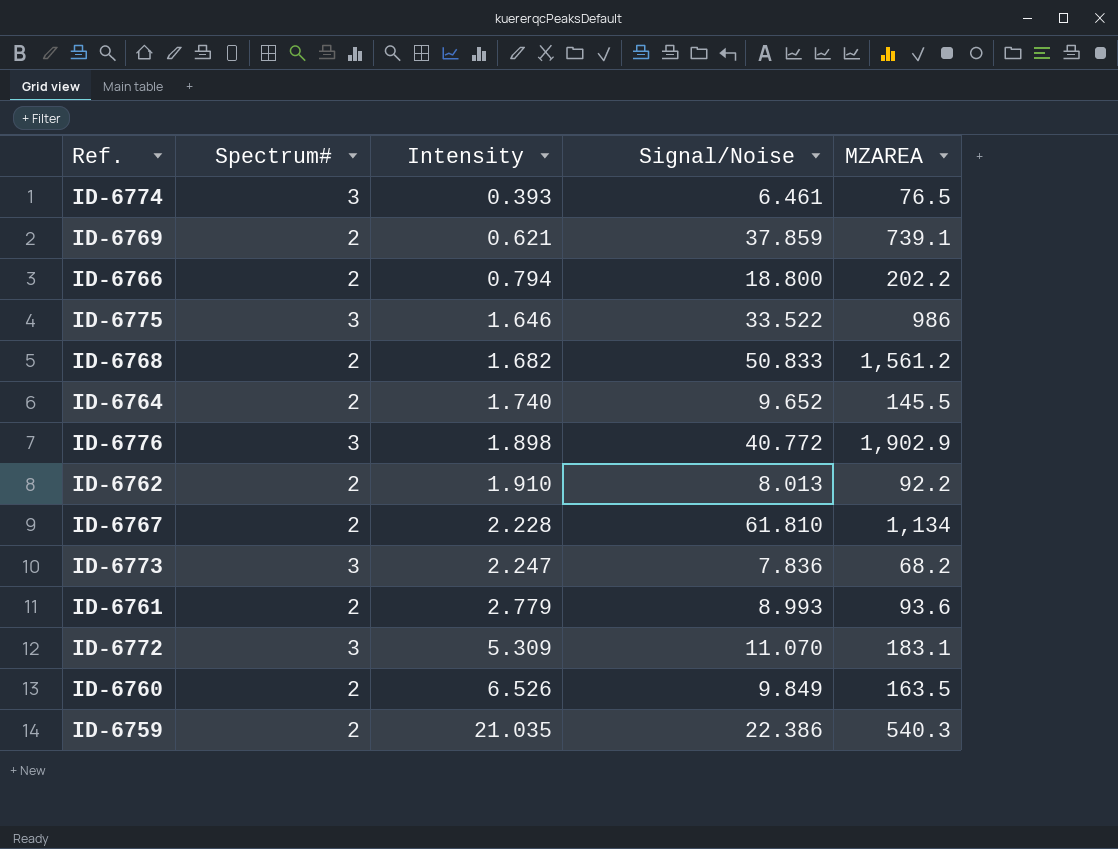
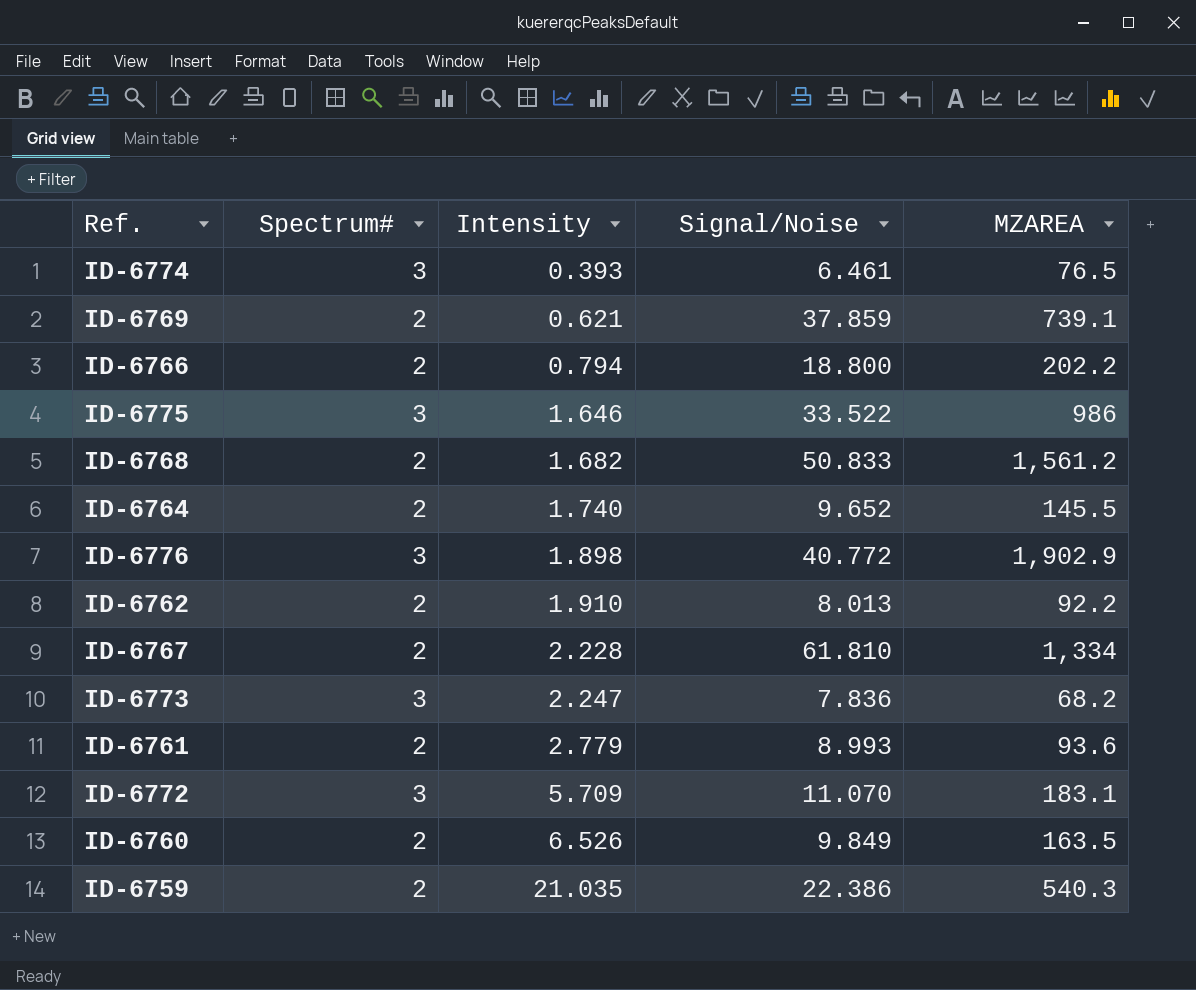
ID-6767 | MZAREA: 1,134 -> 1,334
ID-6772 | Intensity: 5.309 -> 5.709

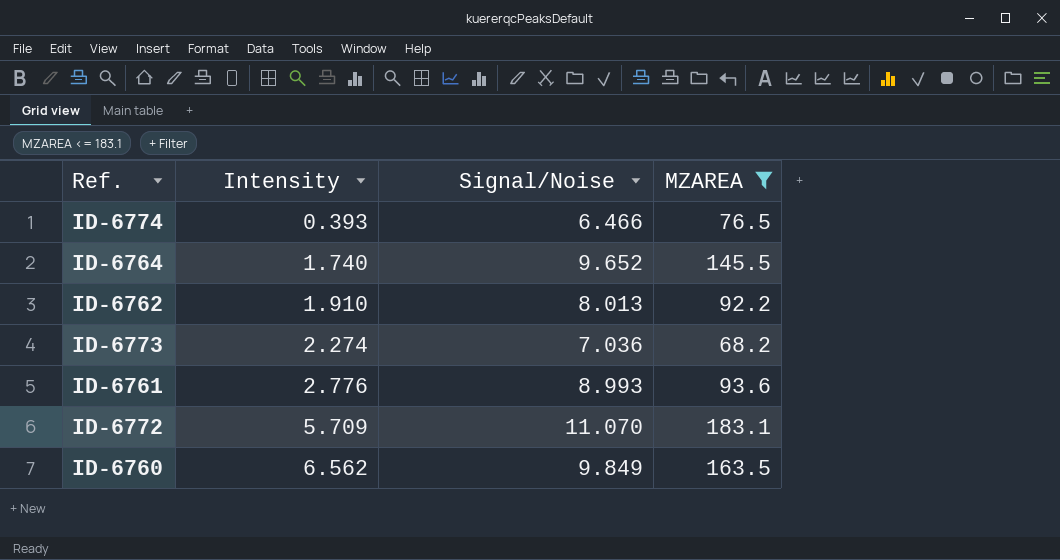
filter: none -> MZAREA <= 183.1
column Spectrum# | position: 2 -> none
ID-6774 | Signal/Noise: 6.461 -> 6.466
ID-6773 | Intensity: 2.247 -> 2.274
ID-6773 | Signal/Noise: 7.836 -> 7.036
ID-6761 | Intensity: 2.779 -> 2.776
ID-6760 | Intensity: 6.526 -> 6.562

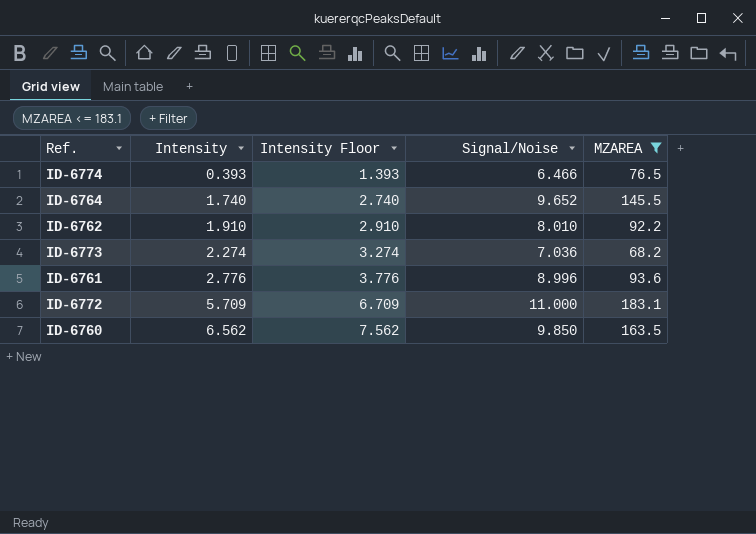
column Intensity Floor | formula: none -> [Intensity] + 1
ID-6762 | Signal/Noise: 8.013 -> 8.010
ID-6761 | Signal/Noise: 8.993 -> 8.996
ID-6772 | Signal/Noise: 11.070 -> 11.000
ID-6760 | Signal/Noise: 9.849 -> 9.850

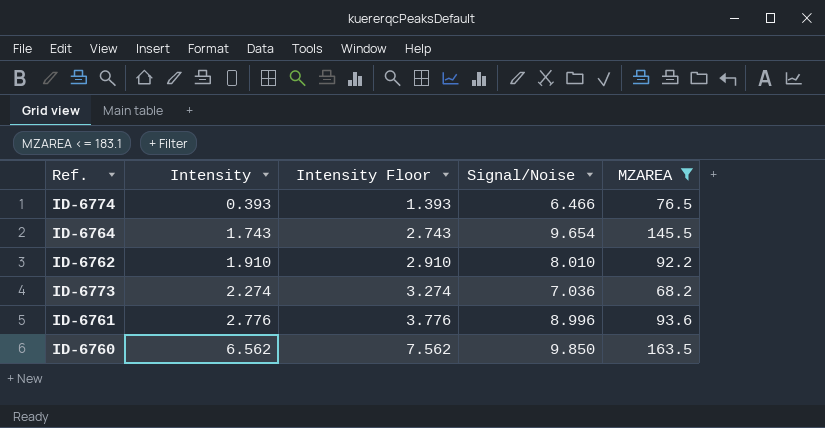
row ID-6772: 5.709 | 6.709 | 11.000 | 183.1 -> none
ID-6764 | Intensity: 1.740 -> 1.743
ID-6764 | Intensity Floor: 2.740 -> 2.743
ID-6764 | Signal/Noise: 9.652 -> 9.654

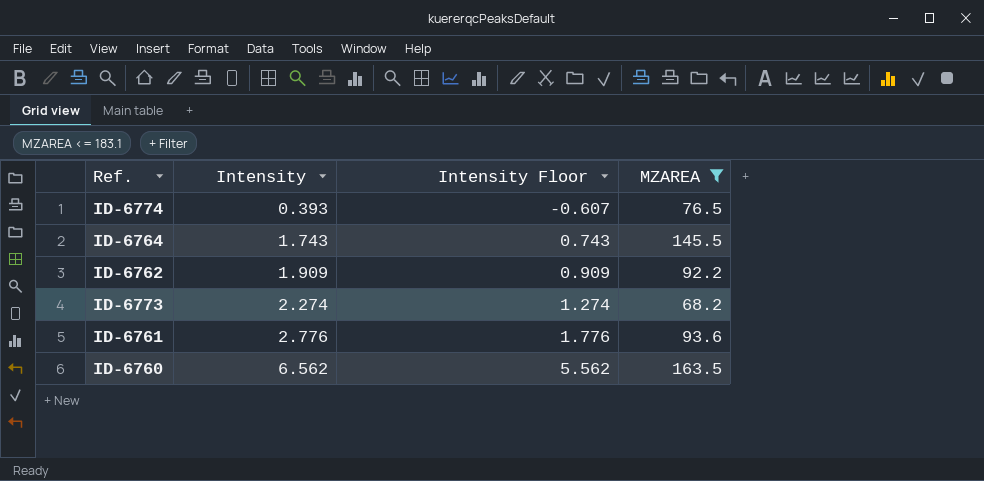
column Signal/Noise | position: 4 -> none
column Intensity Floor | formula: [Intensity] + 1 -> [Intensity] - 1
ID-6762 | Intensity: 1.910 -> 1.909

